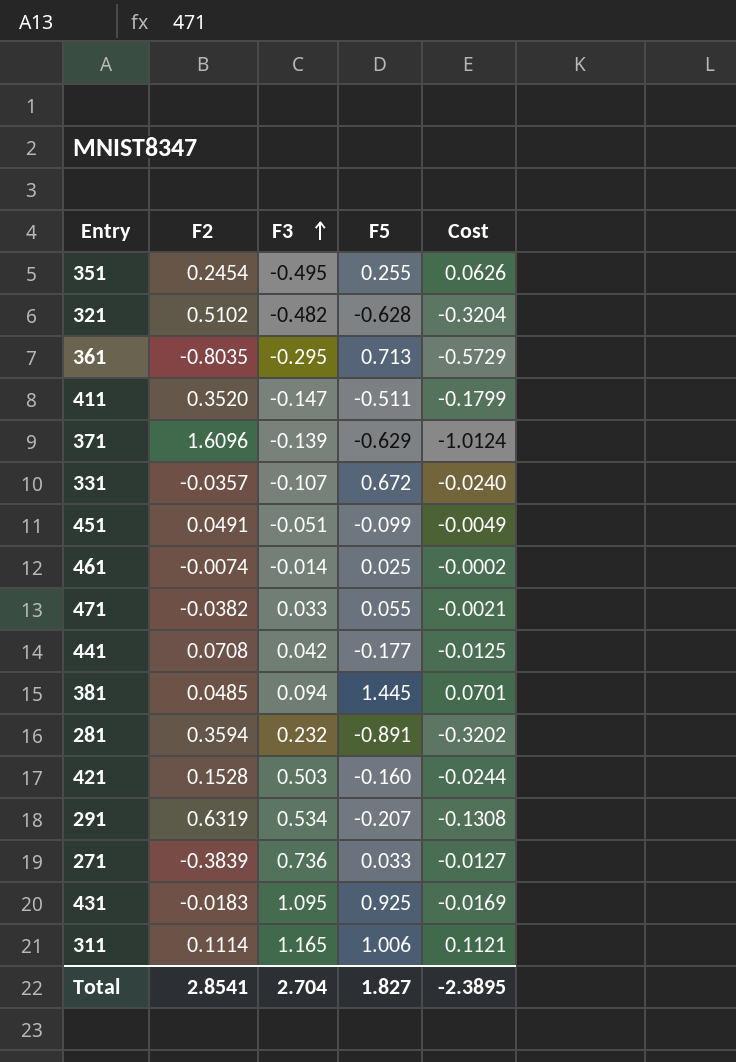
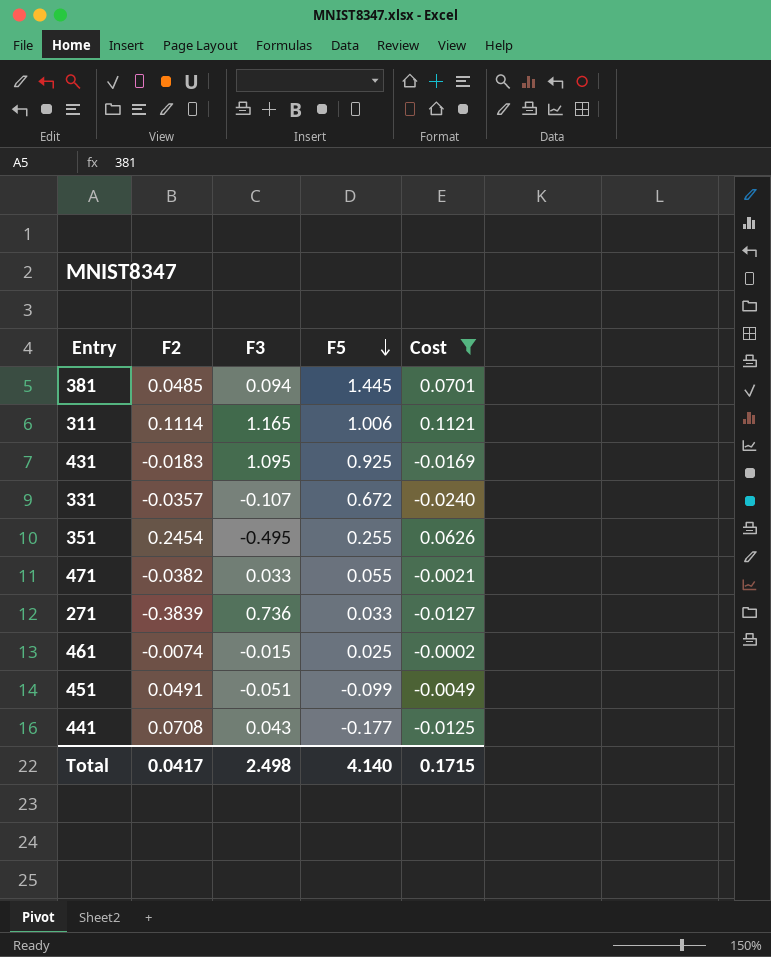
filter: none -> Cost >= -0.0240
row order: F3 ascending -> F5 descending
461 | F3: -0.014 -> -0.015
441 | F3: 0.042 -> 0.043
Total | F2: 2.8541 -> 0.0417
Total | F3: 2.704 -> 2.498
Total | F5: 1.827 -> 4.140
Total | Cost: -2.3895 -> 0.1715

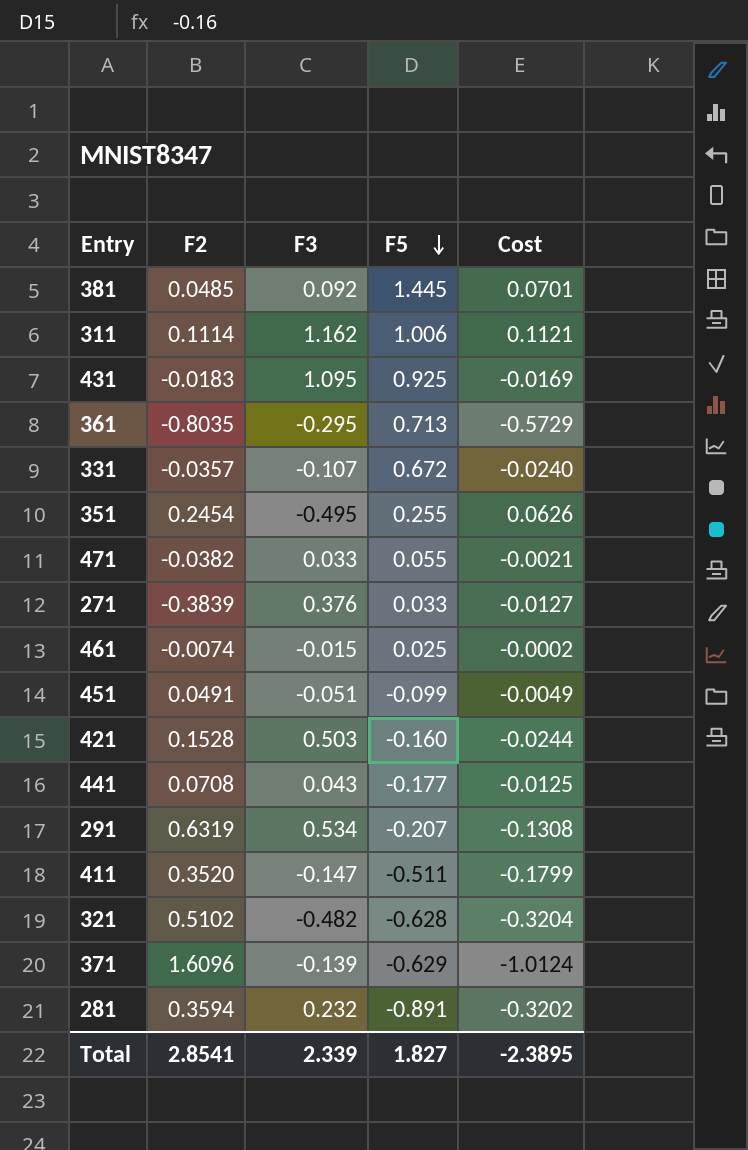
filter: Cost >= -0.0240 -> none
381 | F3: 0.094 -> 0.092
311 | F3: 1.165 -> 1.162
271 | F3: 0.736 -> 0.376
Total | F2: 0.0417 -> 2.8541
Total | F3: 2.498 -> 2.339
Total | F5: 4.140 -> 1.827
Total | Cost: 0.1715 -> -2.3895

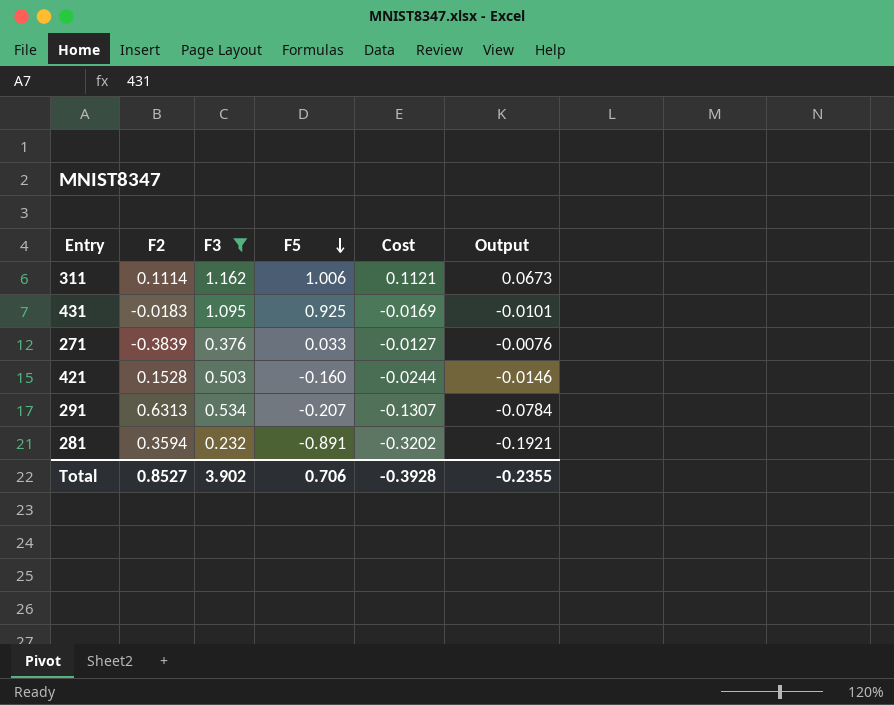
filter: none -> F3 >= 0.232
column Output | formula: none -> [Cost] * 0.6
291 | F2: 0.6319 -> 0.6313
291 | Cost: -0.1308 -> -0.1307
Total | F2: 2.8541 -> 0.8527
Total | F3: 2.339 -> 3.902
Total | F5: 1.827 -> 0.706
Total | Cost: -2.3895 -> -0.3928

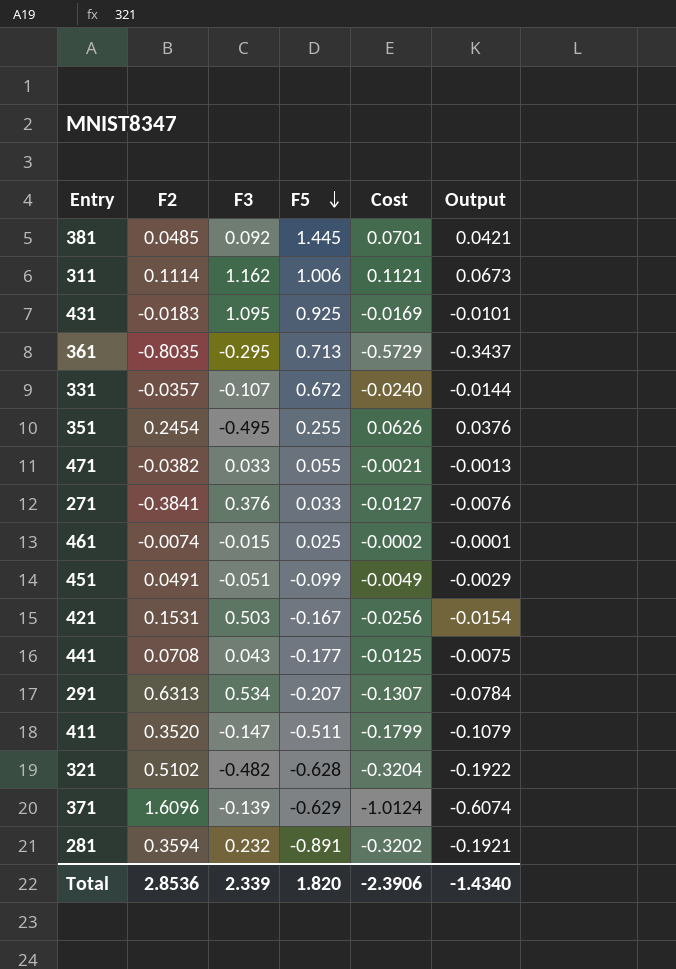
filter: F3 >= 0.232 -> none
271 | F2: -0.3839 -> -0.3841
421 | F2: 0.1528 -> 0.1531
421 | F5: -0.160 -> -0.167
421 | Cost: -0.0244 -> -0.0256
421 | Output: -0.0146 -> -0.0154
Total | F2: 0.8527 -> 2.8536
Total | F3: 3.902 -> 2.339
Total | F5: 0.706 -> 1.820
Total | Cost: -0.3928 -> -2.3906
Total | Output: -0.2355 -> -1.4340

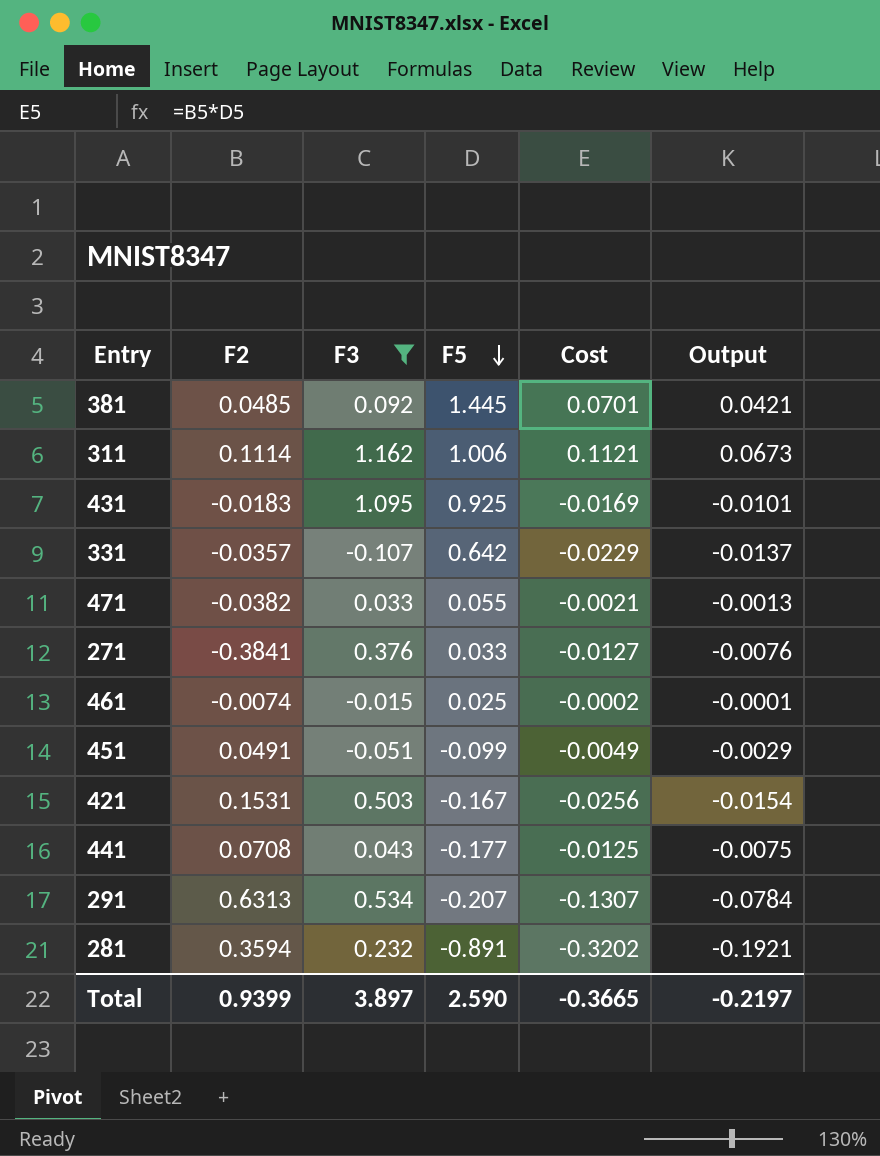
filter: none -> F3 >= -0.107
331 | F5: 0.672 -> 0.642
331 | Cost: -0.0240 -> -0.0229
331 | Output: -0.0144 -> -0.0137
Total | F2: 2.8536 -> 0.9399
Total | F3: 2.339 -> 3.897
Total | F5: 1.820 -> 2.590
Total | Cost: -2.3906 -> -0.3665
Total | Output: -1.4340 -> -0.2197

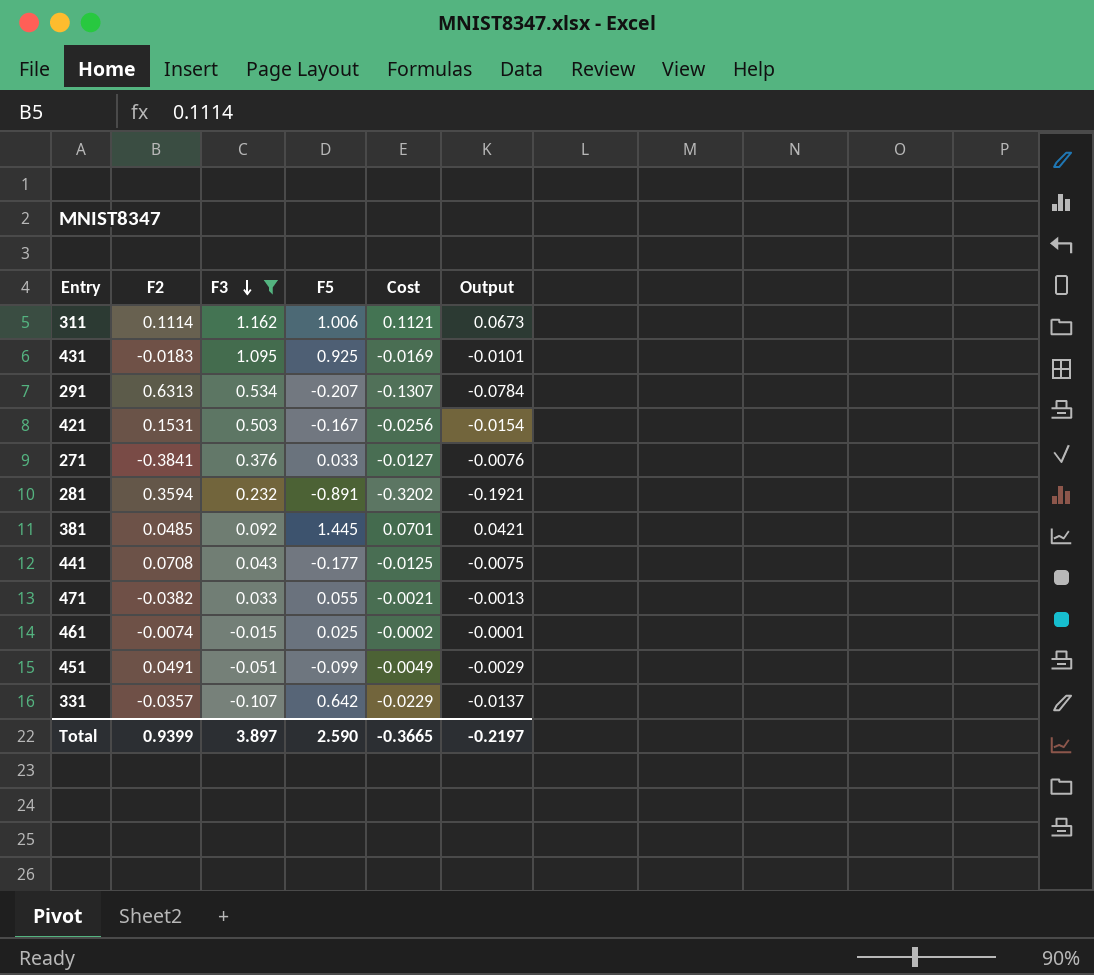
row order: F5 descending -> F3 descending

